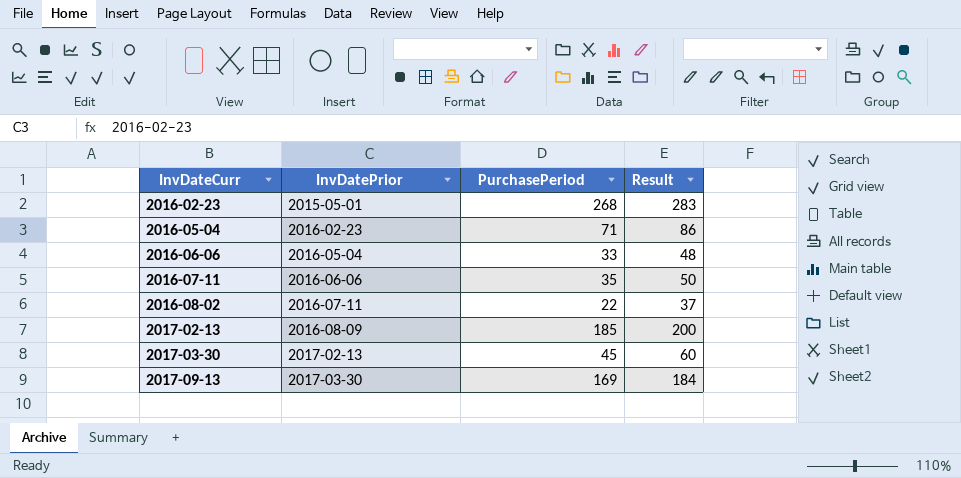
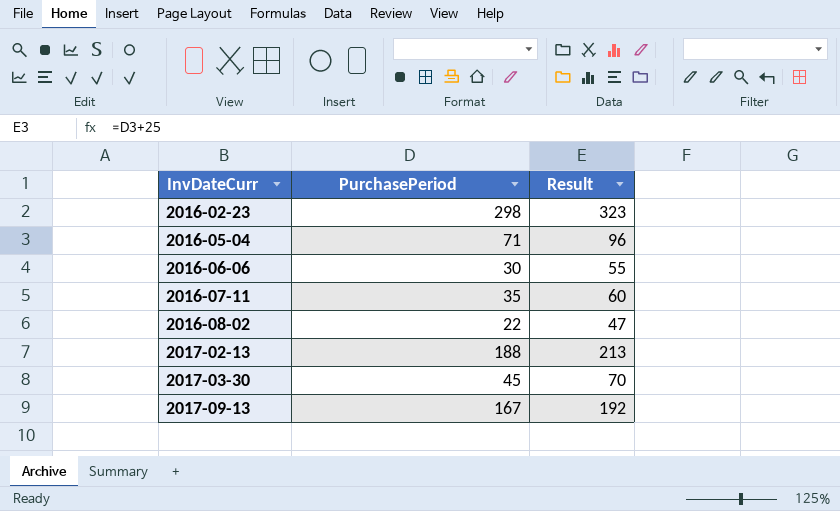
column InvDatePrior | position: 2 -> none
column Result | formula: [PurchasePeriod] + 15 -> [PurchasePeriod] + 25
2016-02-23 | PurchasePeriod: 268 -> 298
2016-06-06 | PurchasePeriod: 33 -> 30
2017-02-13 | PurchasePeriod: 185 -> 188
2017-09-13 | PurchasePeriod: 169 -> 167

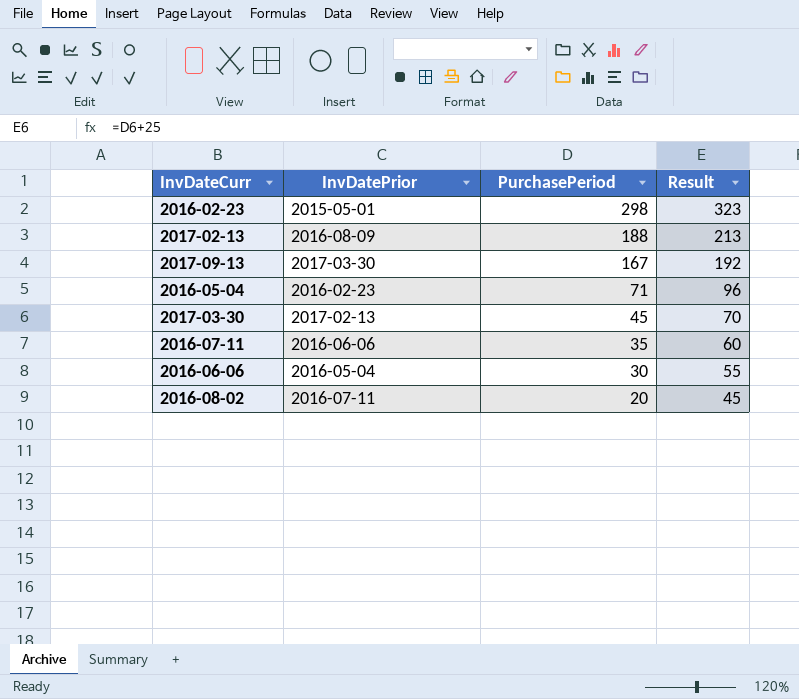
row order: InvDateCurr ascending -> PurchasePeriod descending
column InvDatePrior | position: none -> 2
2016-08-02 | PurchasePeriod: 22 -> 20
2016-08-02 | Result: 47 -> 45

